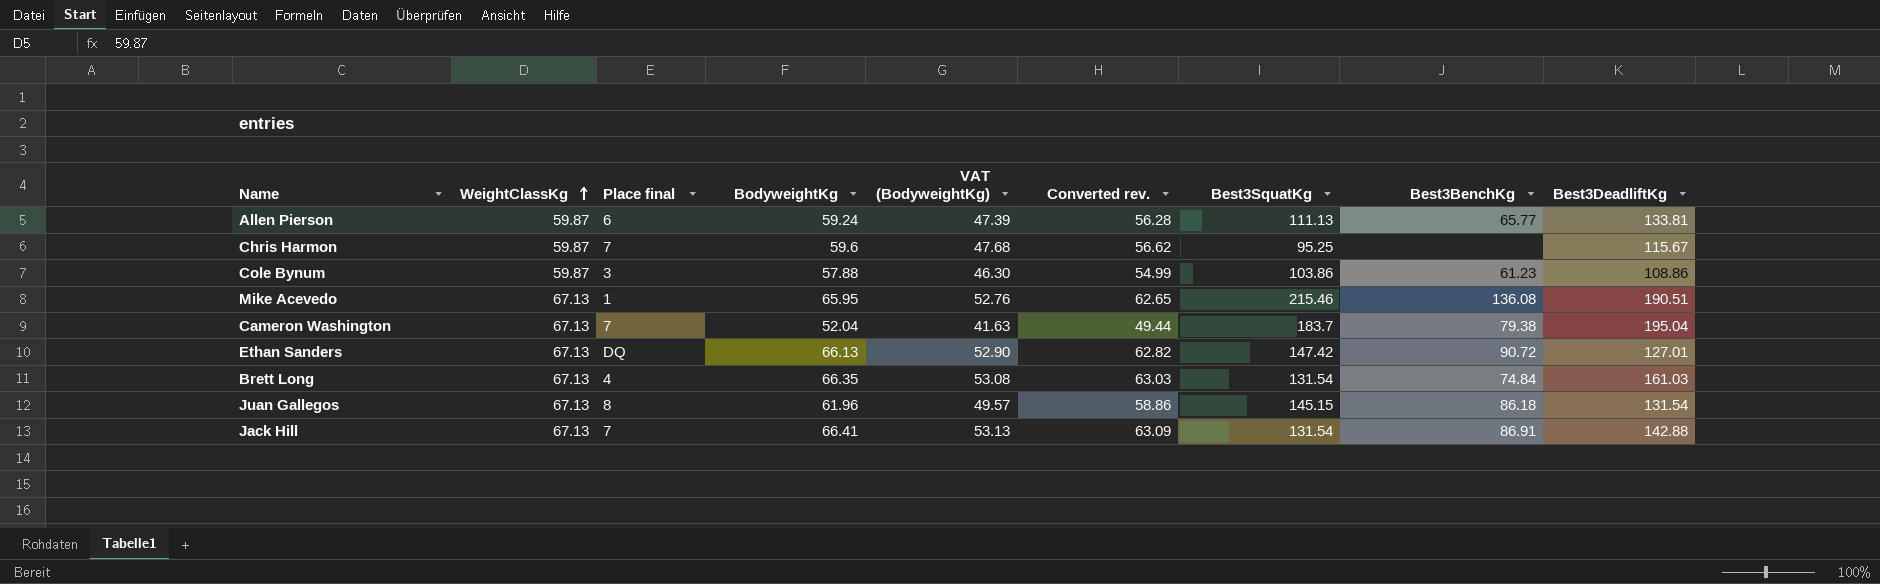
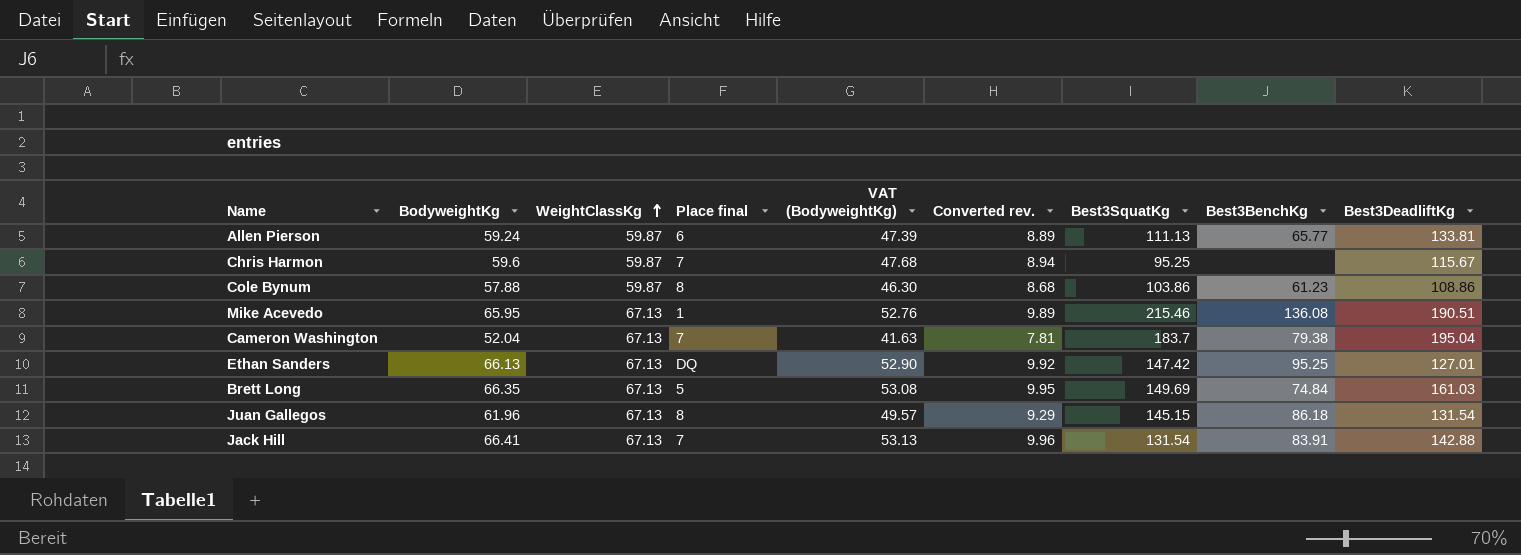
column BodyweightKg | position: 4 -> 2
column Converted rev. | formula: [BodyweightKg] * 0.95 -> [BodyweightKg] * 0.15
Cole Bynum | Place final: 3 -> 8
Ethan Sanders | Best3BenchKg: 90.72 -> 95.25
Brett Long | Place final: 4 -> 5
Brett Long | Best3SquatKg: 131.54 -> 149.69
Jack Hill | Best3BenchKg: 86.91 -> 83.91

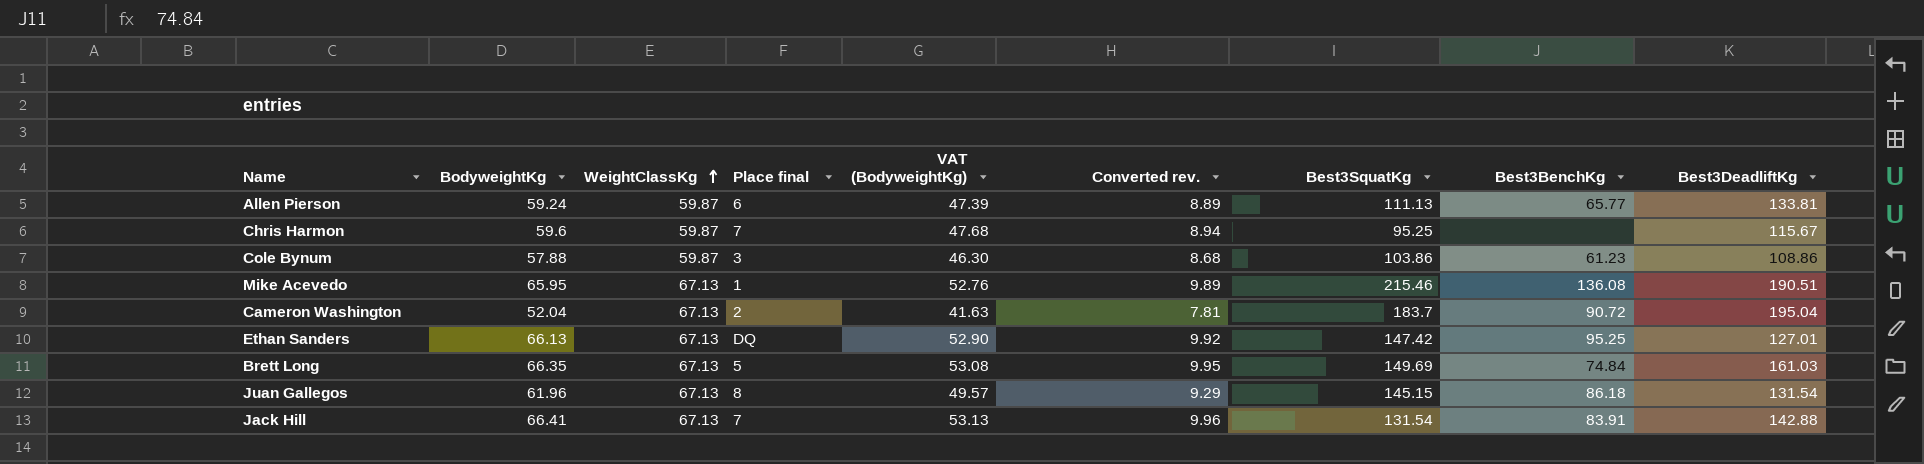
Cole Bynum | Place final: 8 -> 3
Cameron Washington | Place final: 7 -> 2
Cameron Washington | Best3BenchKg: 79.38 -> 90.72

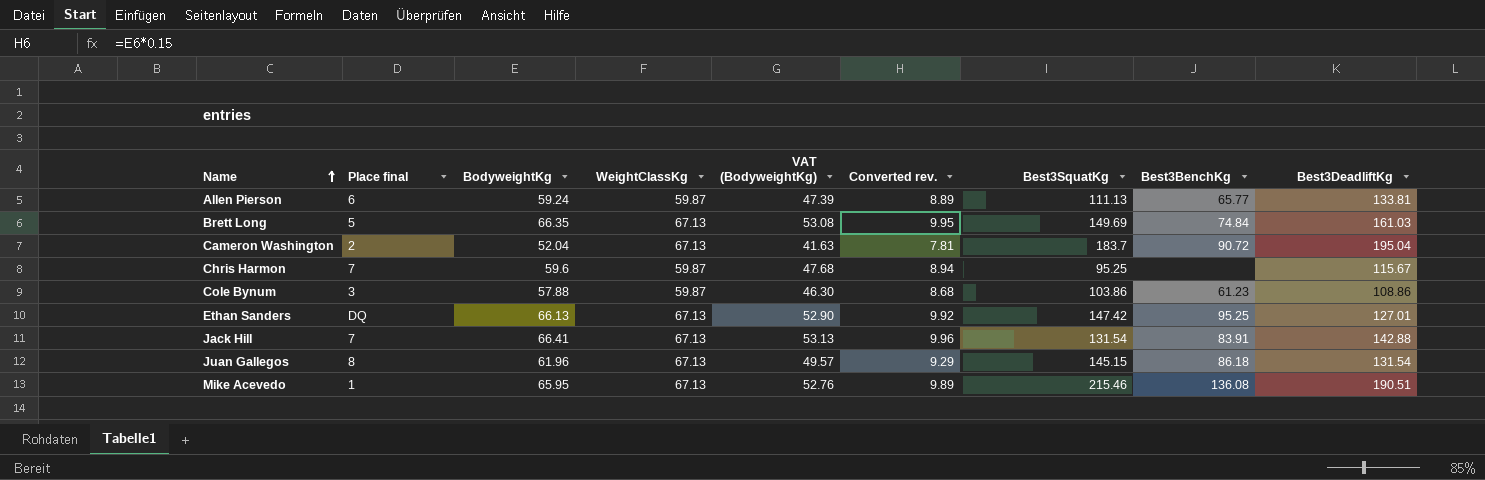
row order: WeightClassKg ascending -> Name ascending
column Place final | position: 4 -> 2

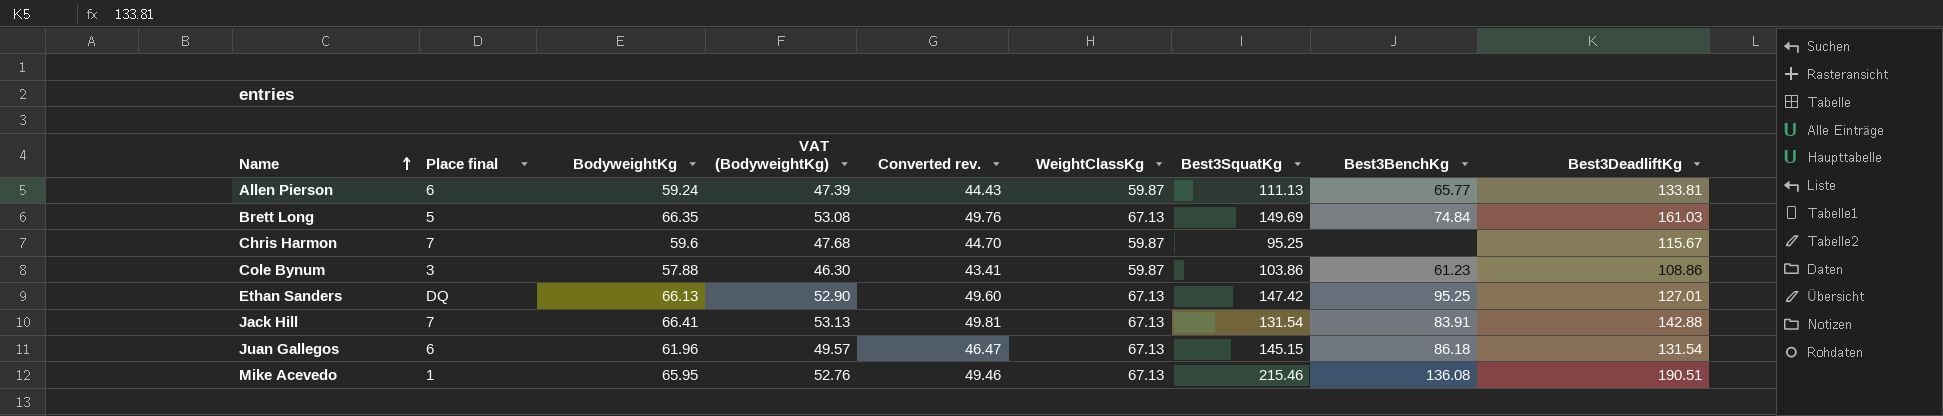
column Converted rev. | formula: [BodyweightKg] * 0.15 -> [BodyweightKg] * 0.75
column WeightClassKg | position: 4 -> 6
row Cameron Washington: 2 | 52.04 | 67.13 | 41.63 | 7.81 | 183.7 | 90.72 | 195.04 -> none
Juan Gallegos | Place final: 8 -> 6

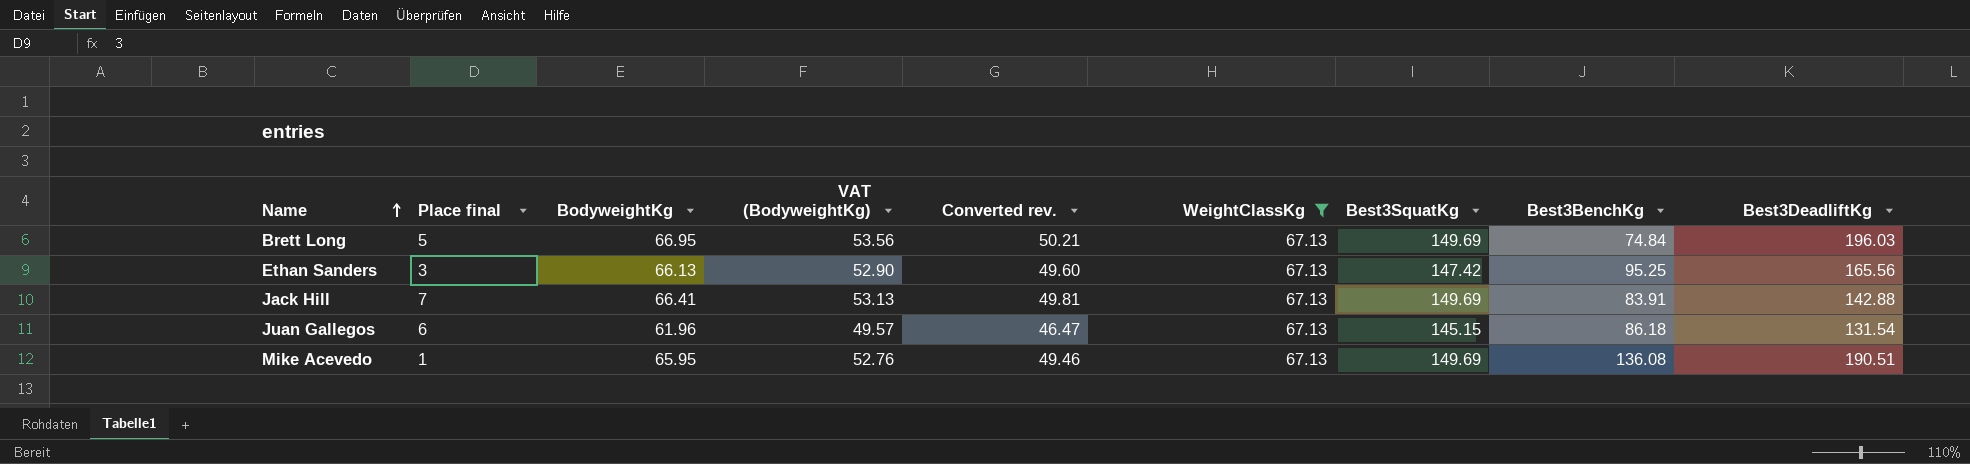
filter: none -> WeightClassKg = 67.13
Brett Long | BodyweightKg: 66.35 -> 66.95
Brett Long | VAT (BodyweightKg): 53.08 -> 53.56
Brett Long | Converted rev.: 49.76 -> 50.21
Brett Long | Best3DeadliftKg: 161.03 -> 196.03
Ethan Sanders | Place final: DQ -> 3
Ethan Sanders | Best3DeadliftKg: 127.01 -> 165.56
Jack Hill | Best3SquatKg: 131.54 -> 149.69
Mike Acevedo | Best3SquatKg: 215.46 -> 149.69

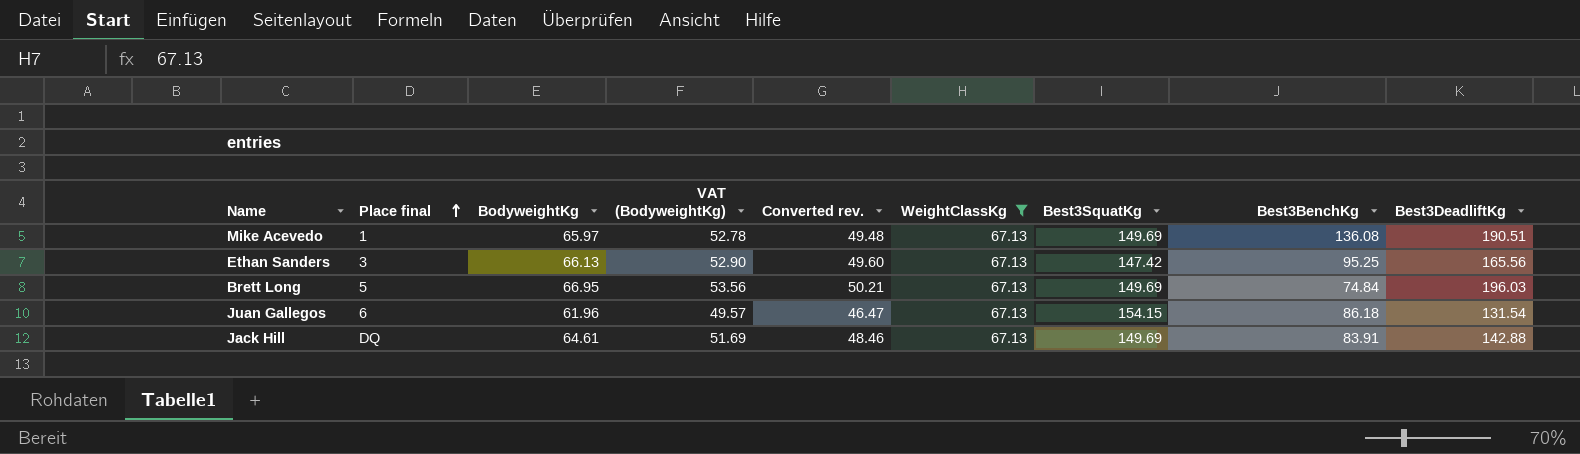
row order: Name ascending -> Place final ascending
Mike Acevedo | BodyweightKg: 65.95 -> 65.97
Mike Acevedo | VAT (BodyweightKg): 52.76 -> 52.78
Mike Acevedo | Converted rev.: 49.46 -> 49.48
Juan Gallegos | Best3SquatKg: 145.15 -> 154.15
Jack Hill | Place final: 7 -> DQ
Jack Hill | BodyweightKg: 66.41 -> 64.61
Jack Hill | VAT (BodyweightKg): 53.13 -> 51.69
Jack Hill | Converted rev.: 49.81 -> 48.46

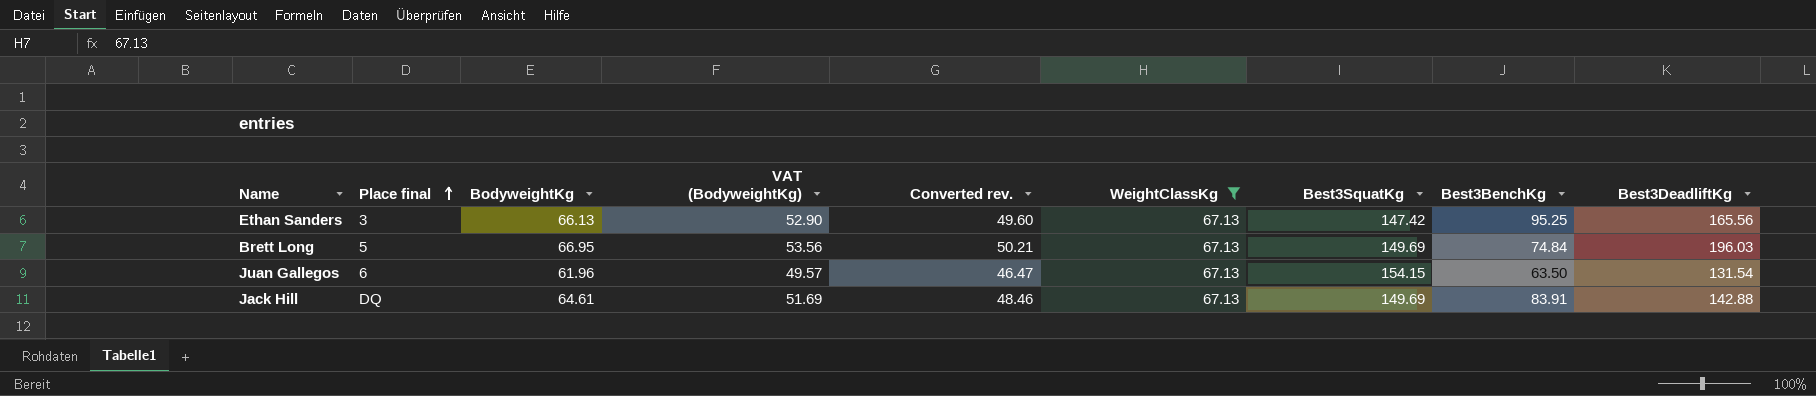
row Mike Acevedo: 1 | 65.97 | 52.78 | 49.48 | 67.13 | 149.69 | 136.08 | 190.51 -> none
Juan Gallegos | Best3BenchKg: 86.18 -> 63.50

